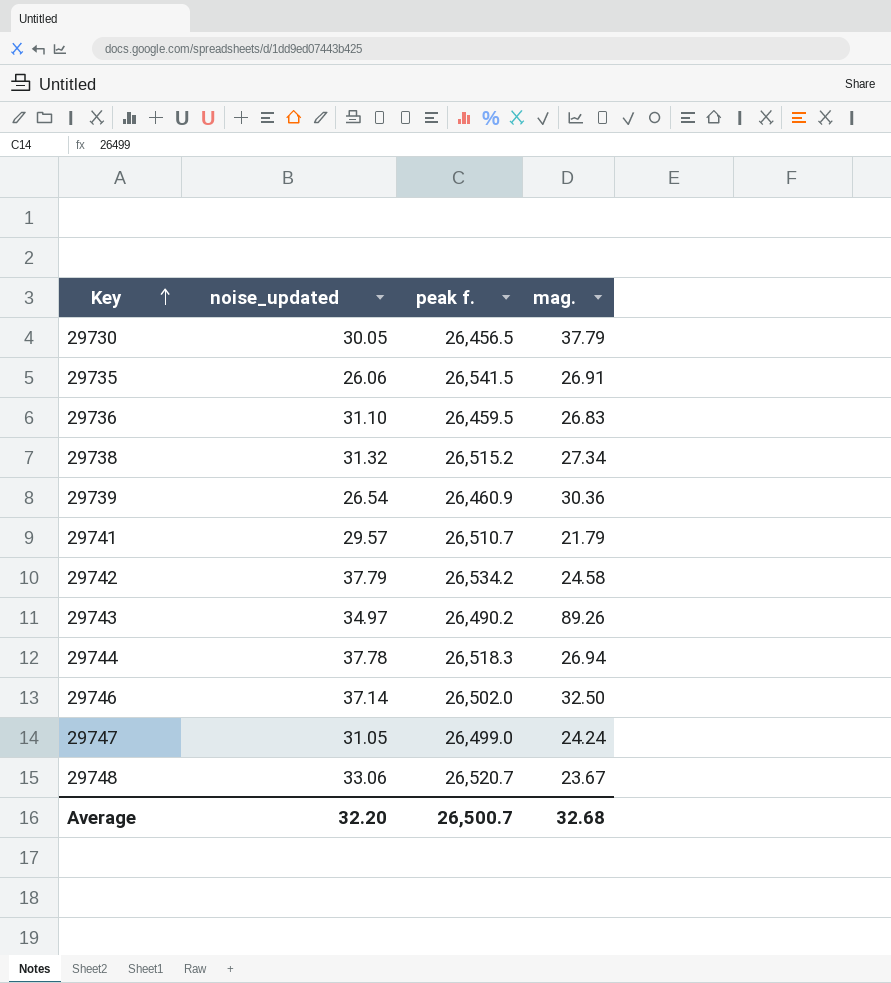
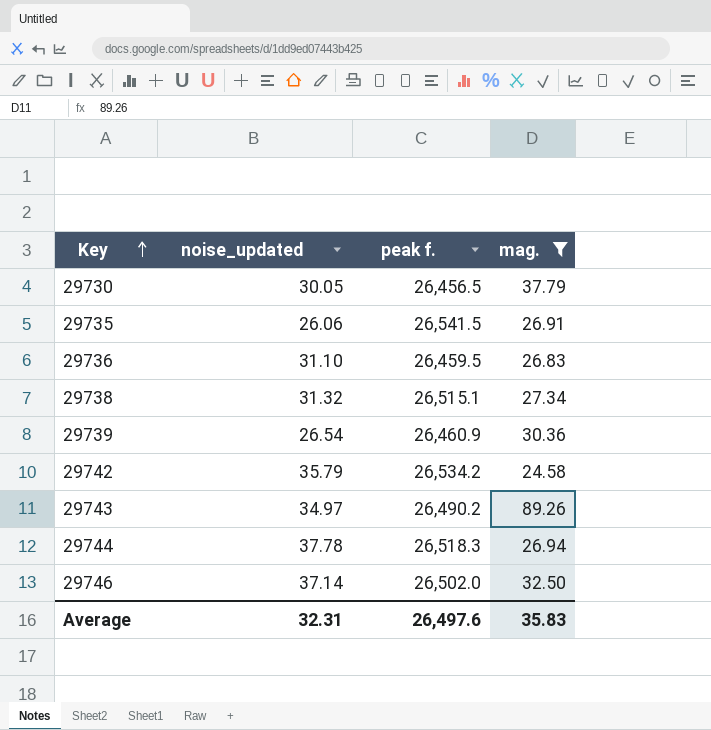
filter: none -> mag. >= 24.58
29738 | peak f.: 26,515.2 -> 26,515.1
29742 | noise_updated: 37.79 -> 35.79
Average | noise_updated: 32.20 -> 32.31
Average | peak f.: 26,500.7 -> 26,497.6
Average | mag.: 32.68 -> 35.83

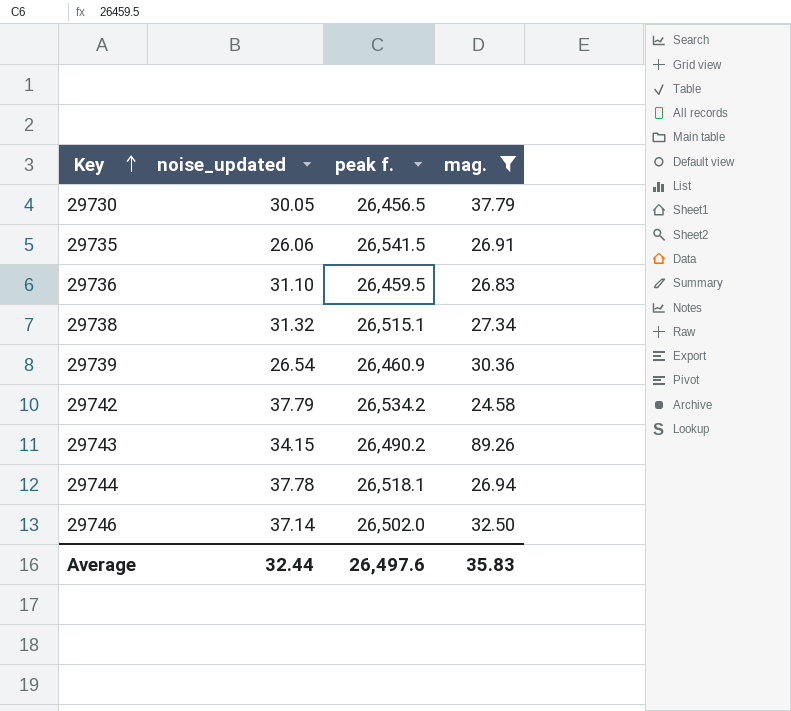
29742 | noise_updated: 35.79 -> 37.79
29743 | noise_updated: 34.97 -> 34.15
29744 | peak f.: 26,518.3 -> 26,518.1
Average | noise_updated: 32.31 -> 32.44

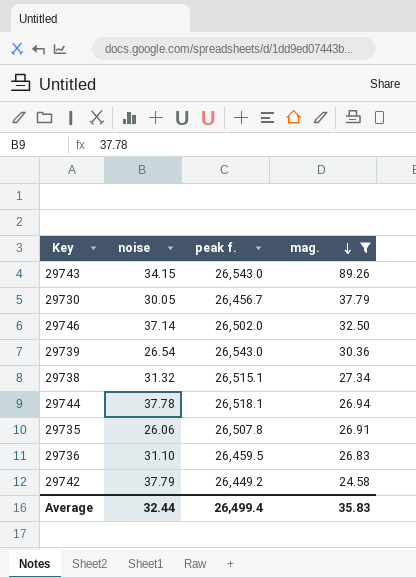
row order: Key ascending -> mag. descending
column name: noise_updated -> noise
29743 | peak f.: 26,490.2 -> 26,543.0
29730 | peak f.: 26,456.5 -> 26,456.7
29739 | peak f.: 26,460.9 -> 26,543.0
29735 | peak f.: 26,541.5 -> 26,507.8
29742 | peak f.: 26,534.2 -> 26,449.2
Average | peak f.: 26,497.6 -> 26,499.4

